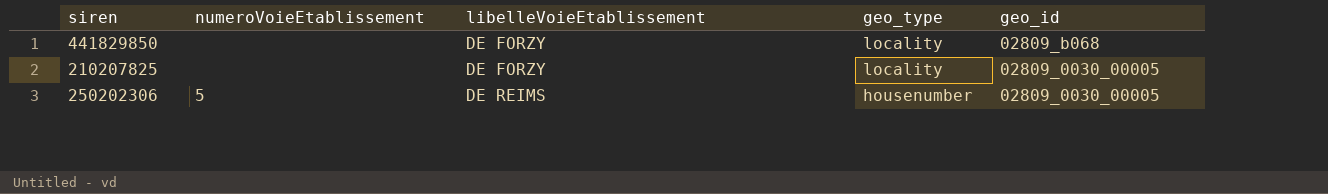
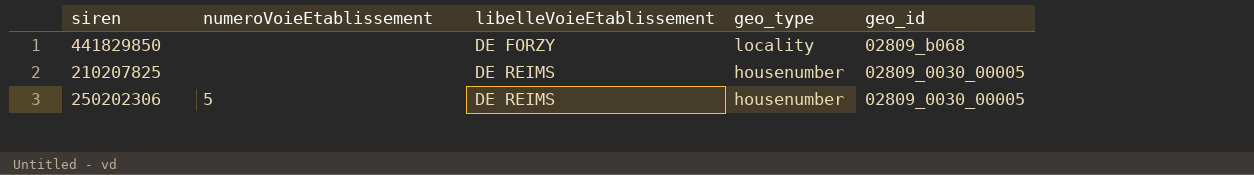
210207825 | libelleVoieEtablissement: DE FORZY -> DE REIMS
210207825 | geo_type: locality -> housenumber

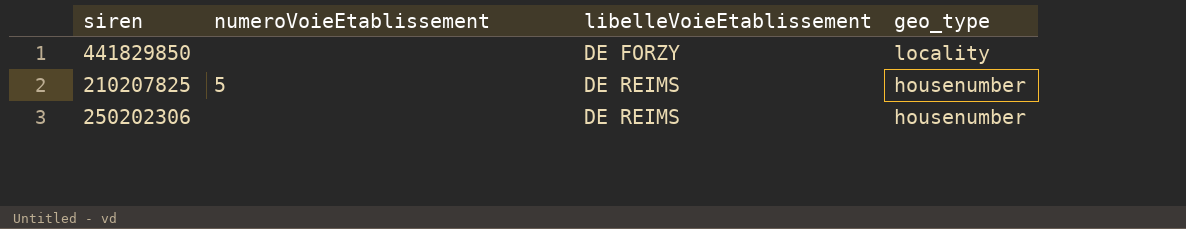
column geo_id | position: 5 -> none
210207825 | numeroVoieEtablissement: none -> 5
250202306 | numeroVoieEtablissement: 5 -> none

